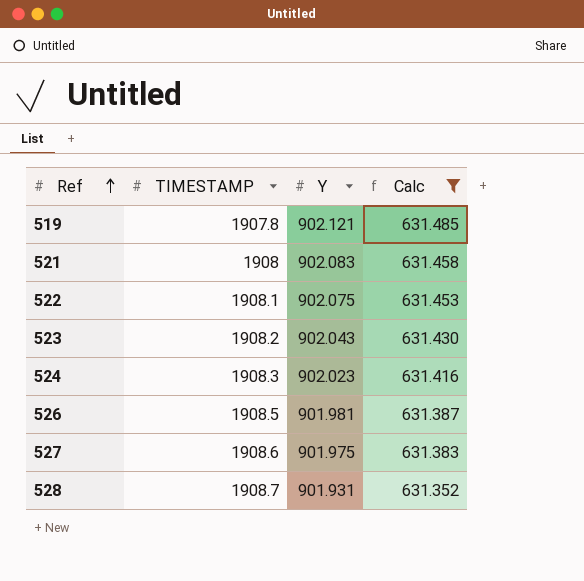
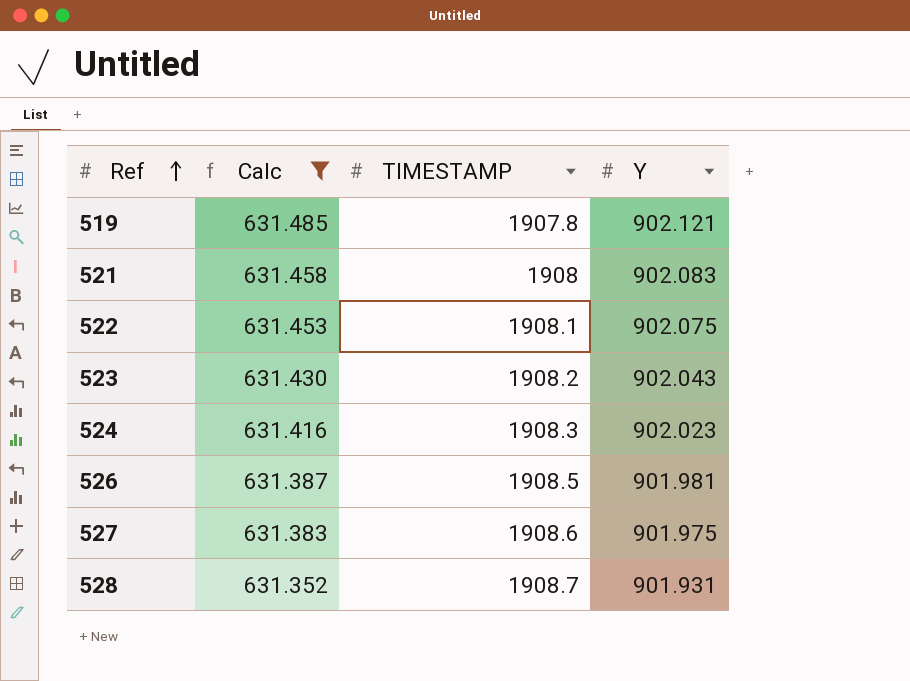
column Calc | position: 4 -> 2

